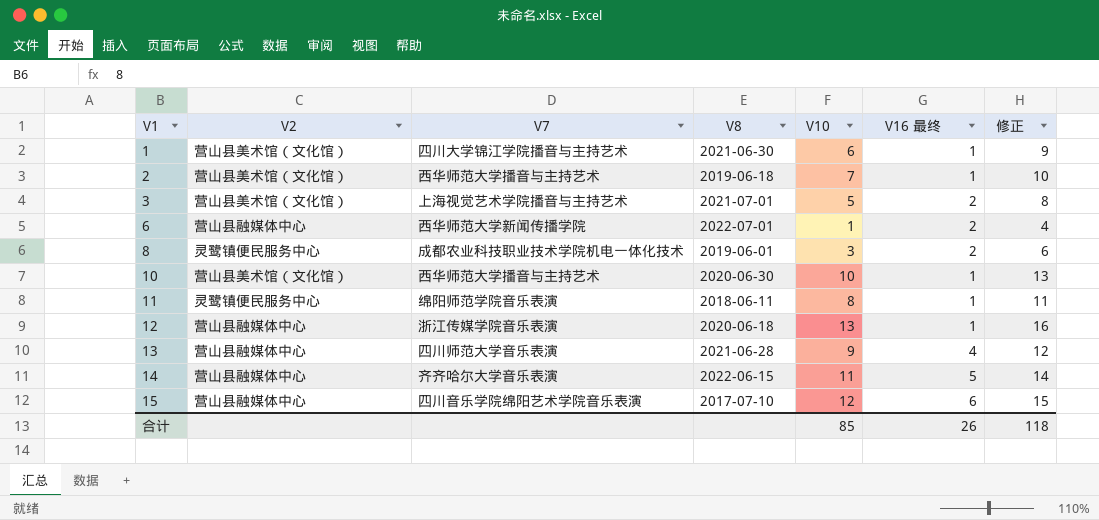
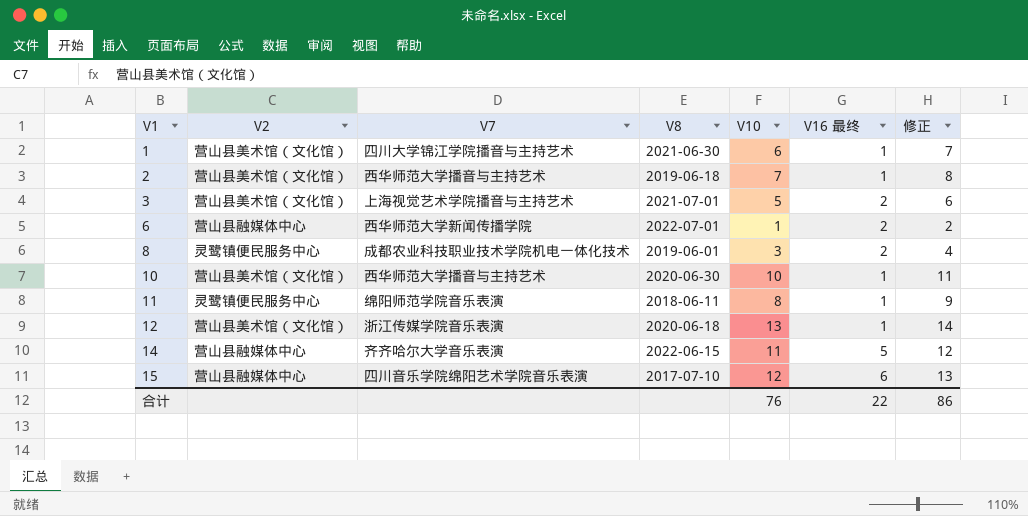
column 修正 | formula: [V10] + 3 -> [V10] + 1
row 13: 营山县融媒体中心 | 四川师范大学音乐表演 | 2021-06-28 | 9 | 4 | 12 -> none
12 | V2: 营山县融媒体中心 -> 营山县美术馆（文化馆）
合计 | V10: 85 -> 76
合计 | V16 最终: 26 -> 22
合计 | 修正: 118 -> 86

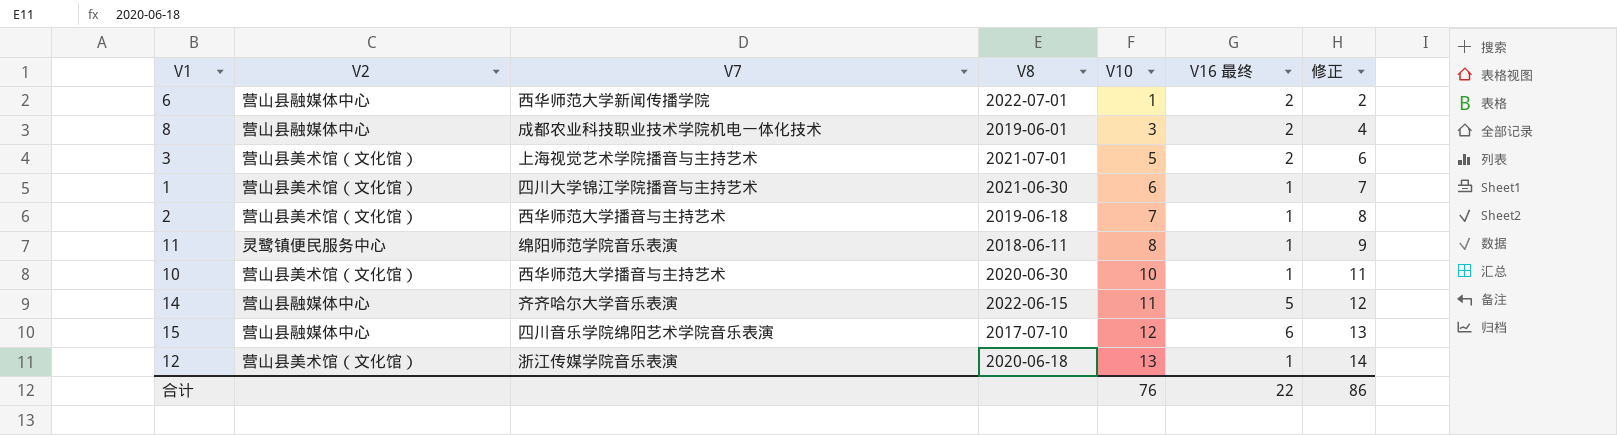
row order: V1 ascending -> V10 ascending
8 | V2: 灵鹭镇便民服务中心 -> 营山县融媒体中心

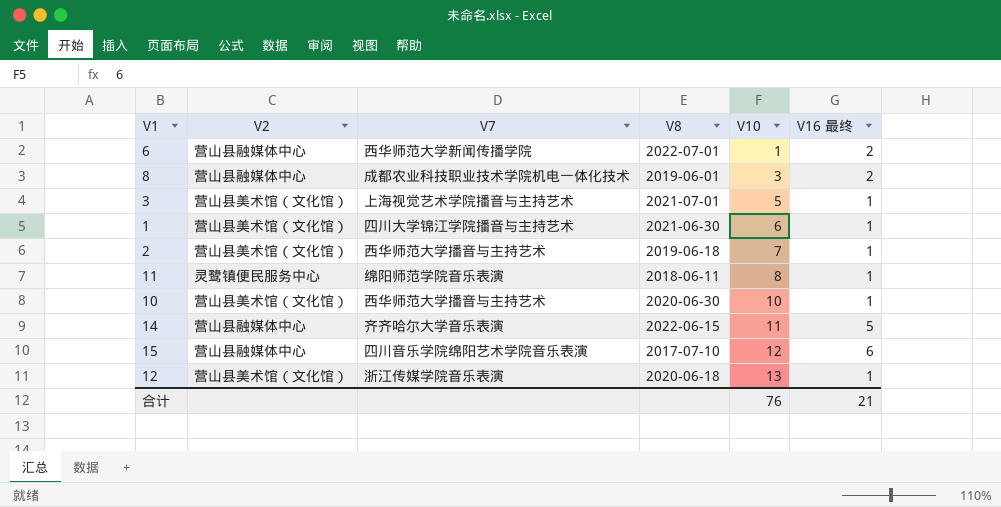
column 修正 | formula: [V10] + 1 -> none
3 | V16 最终: 2 -> 1
合计 | V16 最终: 22 -> 21

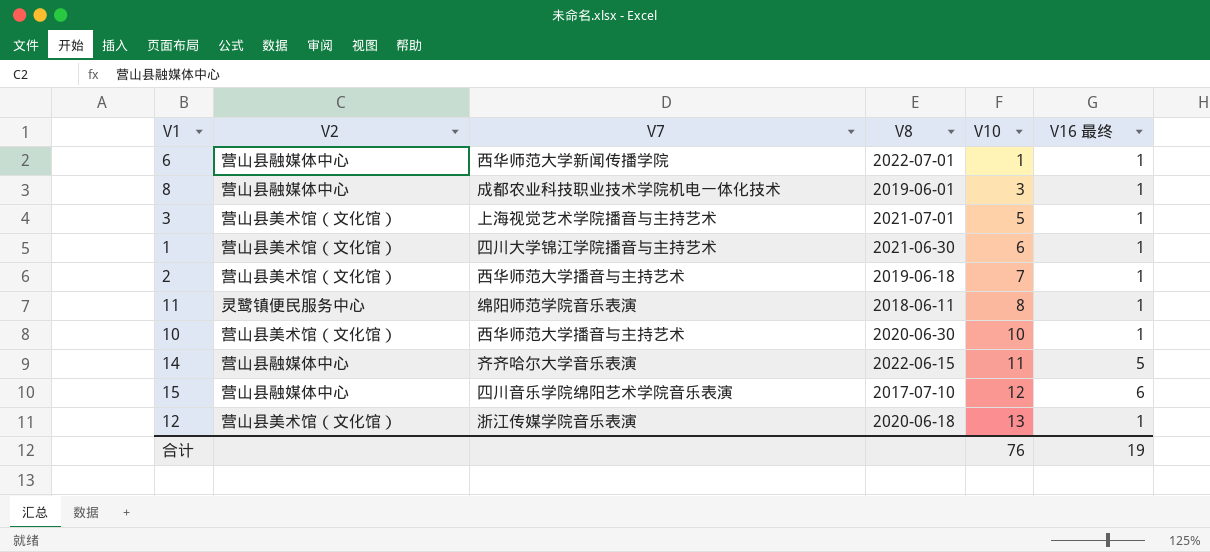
6 | V16 最终: 2 -> 1
8 | V16 最终: 2 -> 1
合计 | V16 最终: 21 -> 19

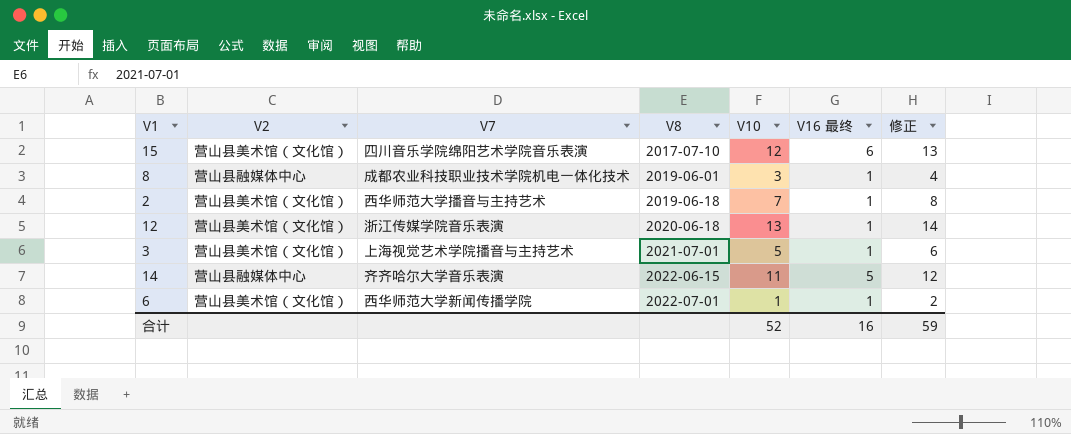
row order: V10 ascending -> V8 ascending
column 修正 | formula: none -> [V10] + 1
row 1: 营山县美术馆（文化馆） | 四川大学锦江学院播音与主持艺术 | 2021-06-30 | 6 | 1 -> none
row 11: 灵鹭镇便民服务中心 | 绵阳师范学院音乐表演 | 2018-06-11 | 8 | 1 -> none
row 10: 营山县美术馆（文化馆） | 西华师范大学播音与主持艺术 | 2020-06-30 | 10 | 1 -> none
15 | V2: 营山县融媒体中心 -> 营山县美术馆（文化馆）
6 | V2: 营山县融媒体中心 -> 营山县美术馆（文化馆）
合计 | V10: 76 -> 52
合计 | V16 最终: 19 -> 16

